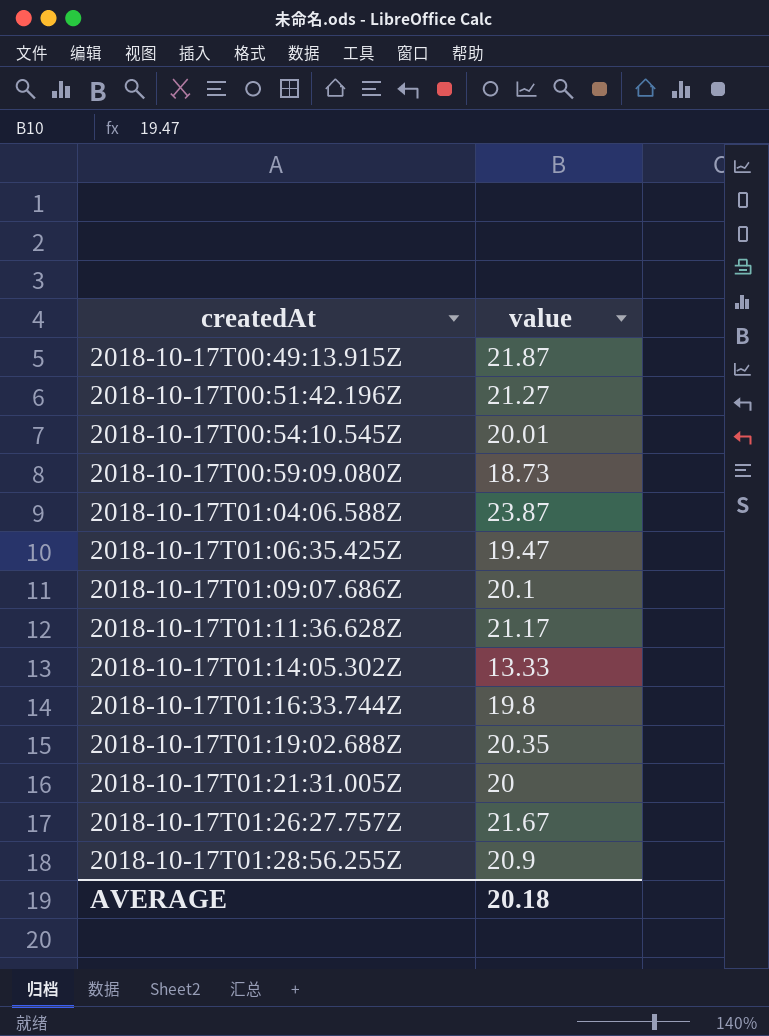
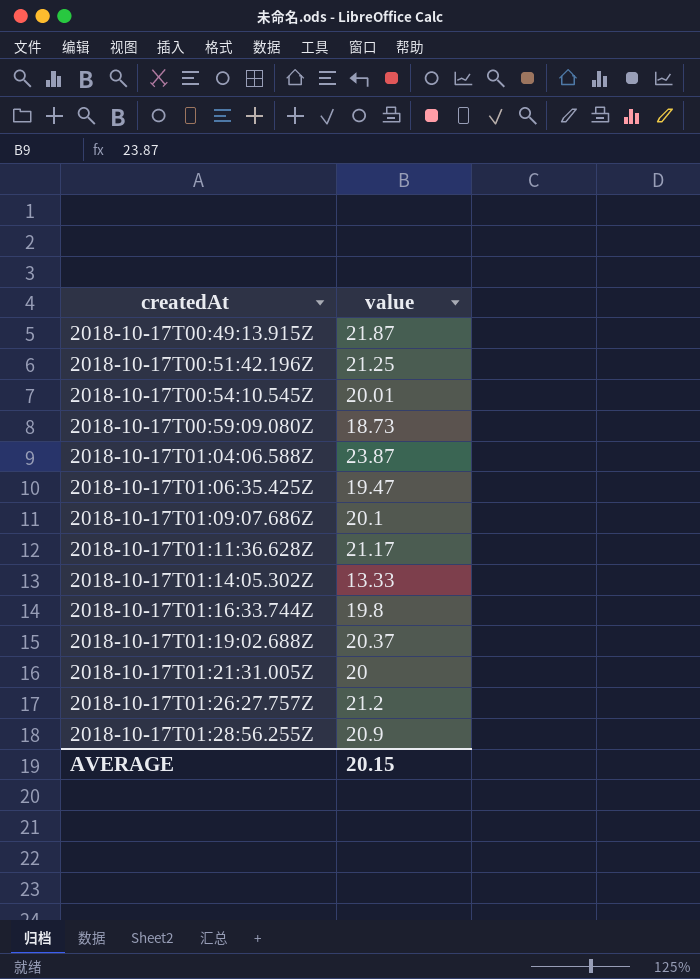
2018-10-17T00:51:42.196Z | value: 21.27 -> 21.25
2018-10-17T01:19:02.688Z | value: 20.35 -> 20.37
2018-10-17T01:26:27.757Z | value: 21.67 -> 21.2
AVERAGE | value: 20.18 -> 20.15

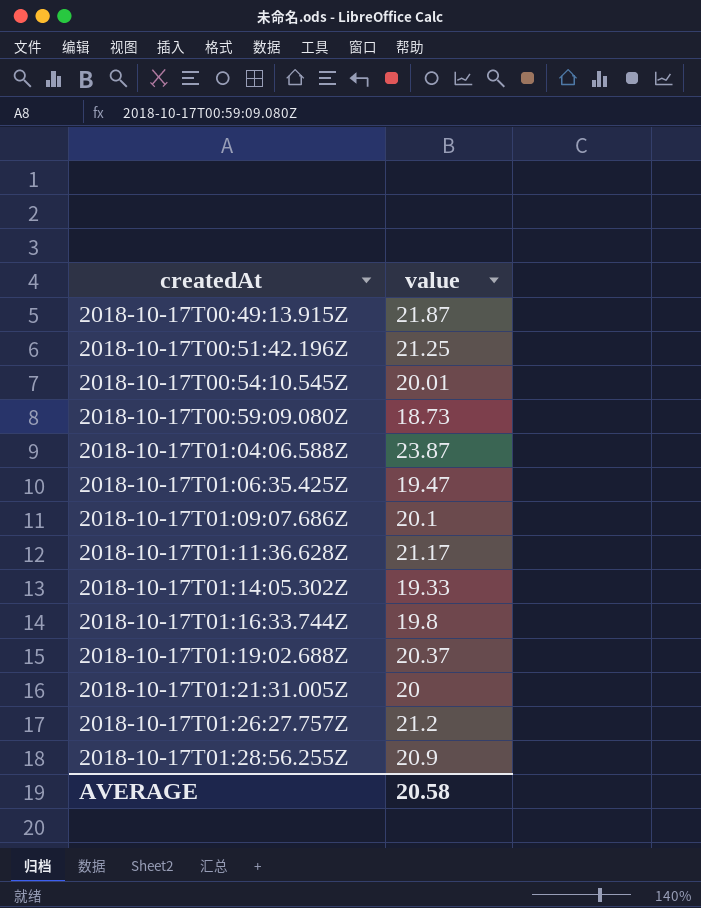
2018-10-17T01:14:05.302Z | value: 13.33 -> 19.33
AVERAGE | value: 20.15 -> 20.58

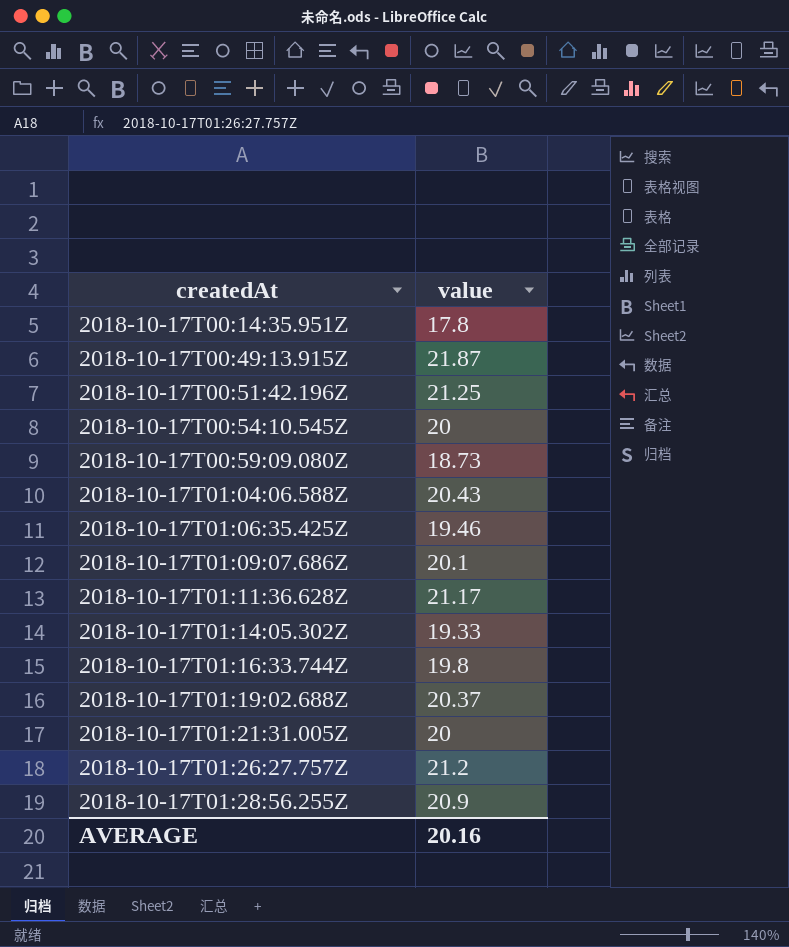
row 2018-10-17T00:14:35.951Z: none -> 17.8
2018-10-17T00:54:10.545Z | value: 20.01 -> 20
2018-10-17T01:04:06.588Z | value: 23.87 -> 20.43
2018-10-17T01:06:35.425Z | value: 19.47 -> 19.46
AVERAGE | value: 20.58 -> 20.16

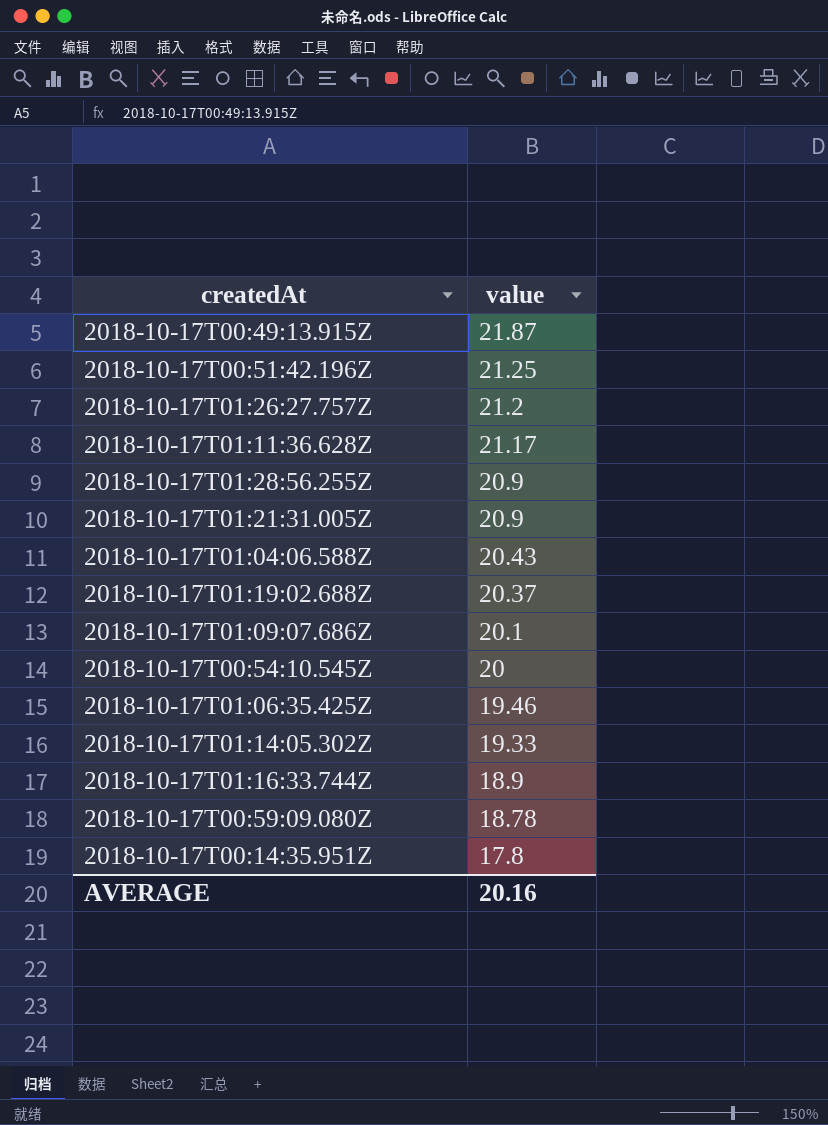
row order: createdAt ascending -> value descending
2018-10-17T01:21:31.005Z | value: 20 -> 20.9
2018-10-17T01:16:33.744Z | value: 19.8 -> 18.9
2018-10-17T00:59:09.080Z | value: 18.73 -> 18.78

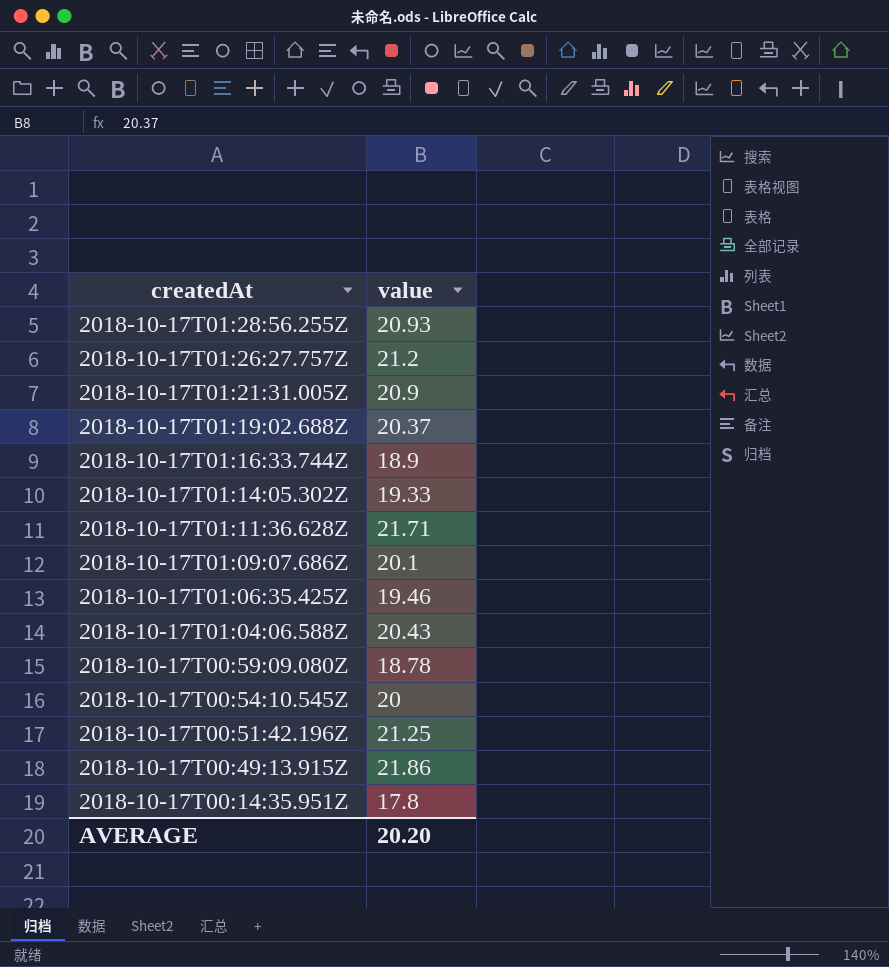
row order: value descending -> createdAt descending
2018-10-17T01:28:56.255Z | value: 20.9 -> 20.93
2018-10-17T01:11:36.628Z | value: 21.17 -> 21.71
2018-10-17T00:49:13.915Z | value: 21.87 -> 21.86
AVERAGE | value: 20.16 -> 20.20

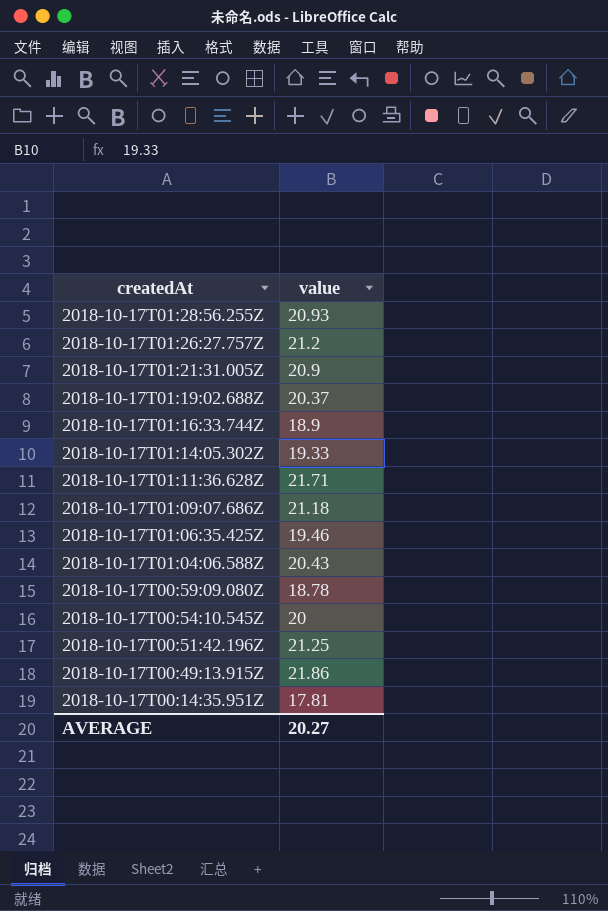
2018-10-17T01:09:07.686Z | value: 20.1 -> 21.18
2018-10-17T00:14:35.951Z | value: 17.8 -> 17.81
AVERAGE | value: 20.20 -> 20.27

